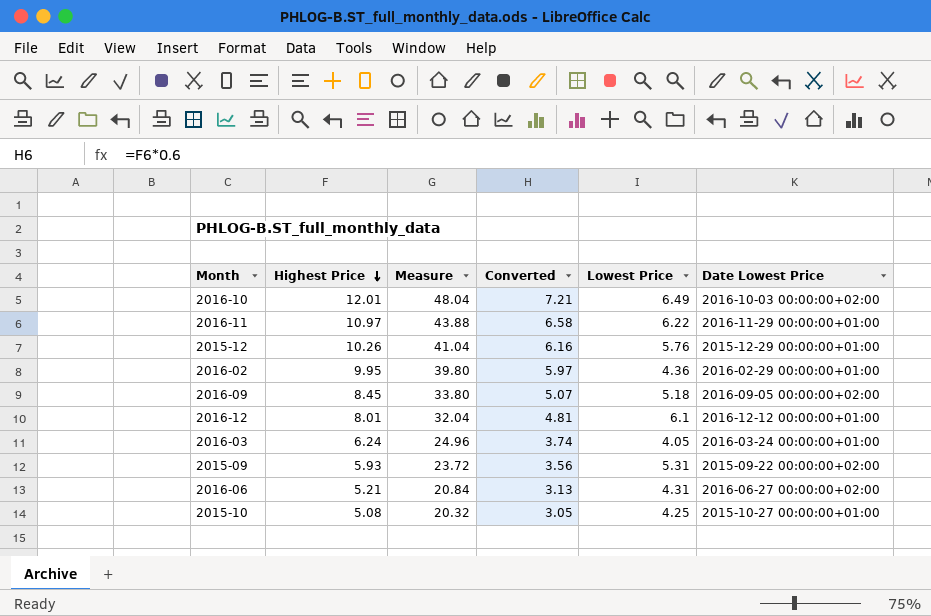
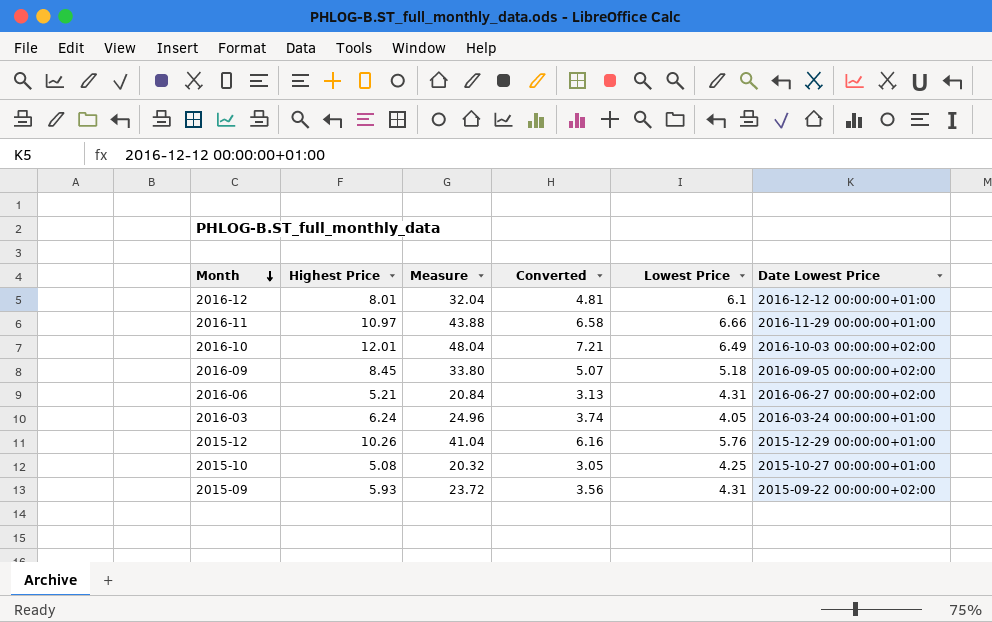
row order: Highest Price descending -> Month descending
row 2016-02: 9.95 | 39.80 | 5.97 | 4.36 | 2016-02-29 00:00:00+01:00 -> none
2016-11 | Lowest Price: 6.22 -> 6.66
2015-09 | Lowest Price: 5.31 -> 4.31

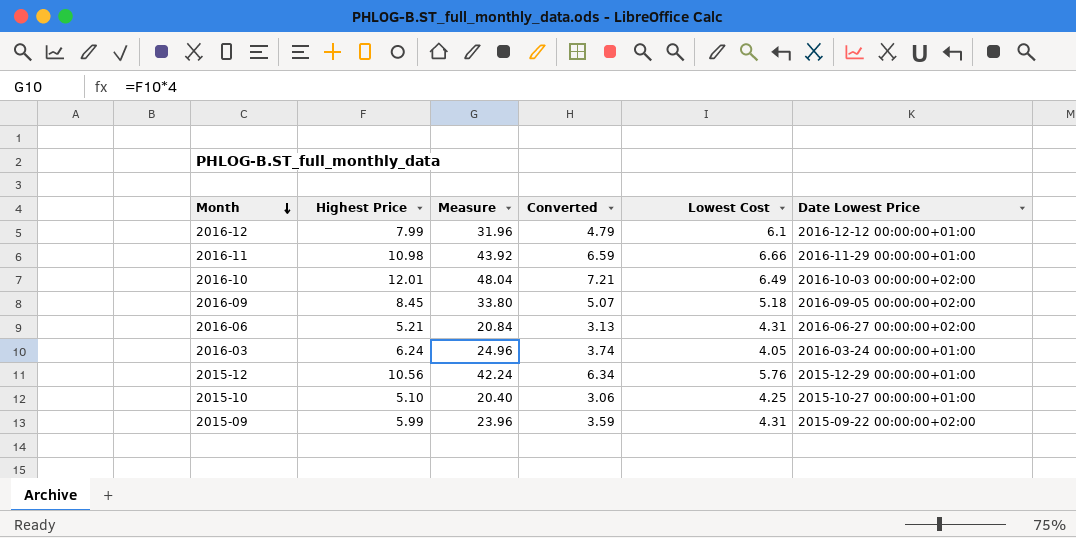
column name: Lowest Price -> Lowest Cost
2016-12 | Highest Price: 8.01 -> 7.99
2016-12 | Measure: 32.04 -> 31.96
2016-12 | Converted: 4.81 -> 4.79
2016-11 | Highest Price: 10.97 -> 10.98
2016-11 | Measure: 43.88 -> 43.92
2016-11 | Converted: 6.58 -> 6.59
2015-12 | Highest Price: 10.26 -> 10.56
2015-12 | Measure: 41.04 -> 42.24
2015-12 | Converted: 6.16 -> 6.34
2015-10 | Highest Price: 5.08 -> 5.10
2015-10 | Measure: 20.32 -> 20.40
2015-10 | Converted: 3.05 -> 3.06
2015-09 | Highest Price: 5.93 -> 5.99
2015-09 | Measure: 23.72 -> 23.96
2015-09 | Converted: 3.56 -> 3.59

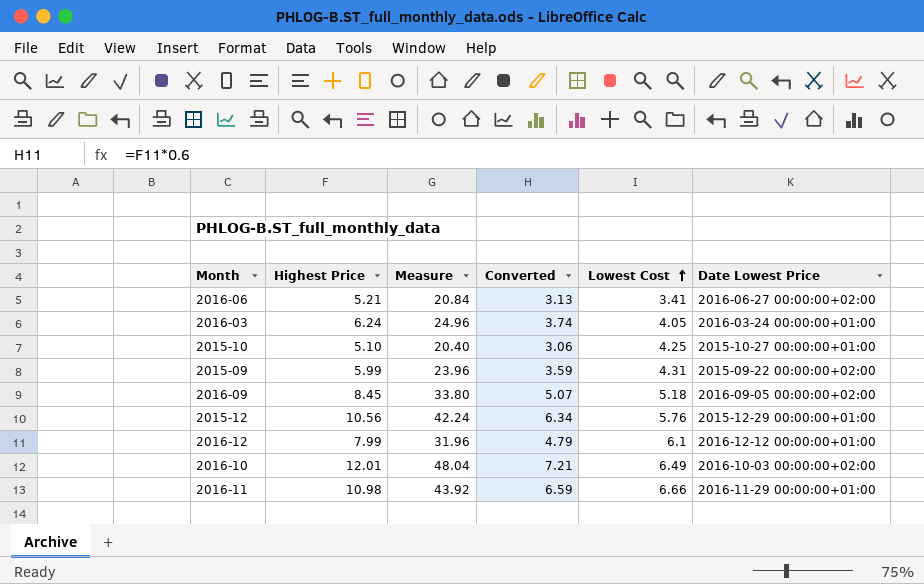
row order: Month descending -> Lowest Cost ascending
2016-06 | Lowest Cost: 4.31 -> 3.41

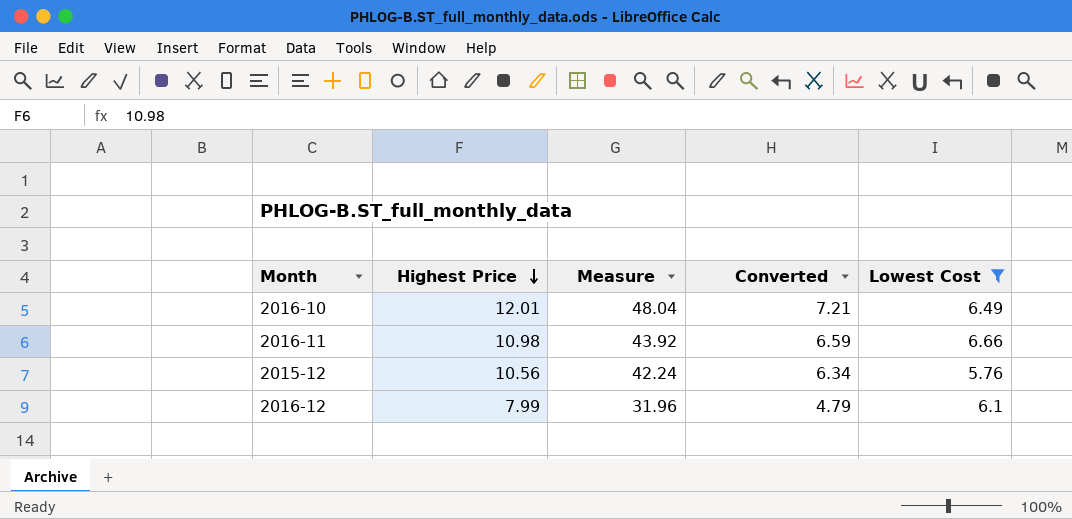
filter: none -> Lowest Cost >= 5.76
row order: Lowest Cost ascending -> Highest Price descending
column Date Lowest Price | position: 6 -> none

